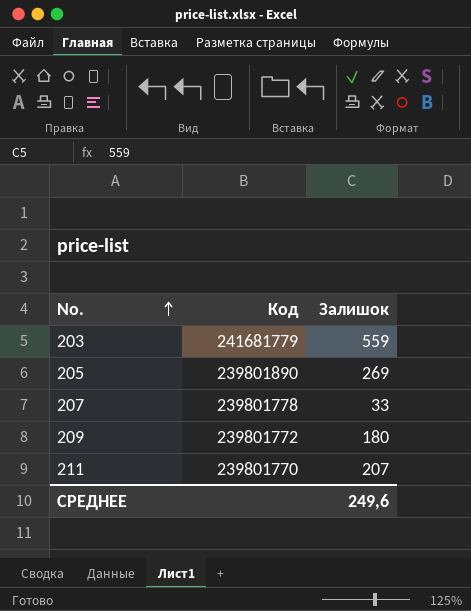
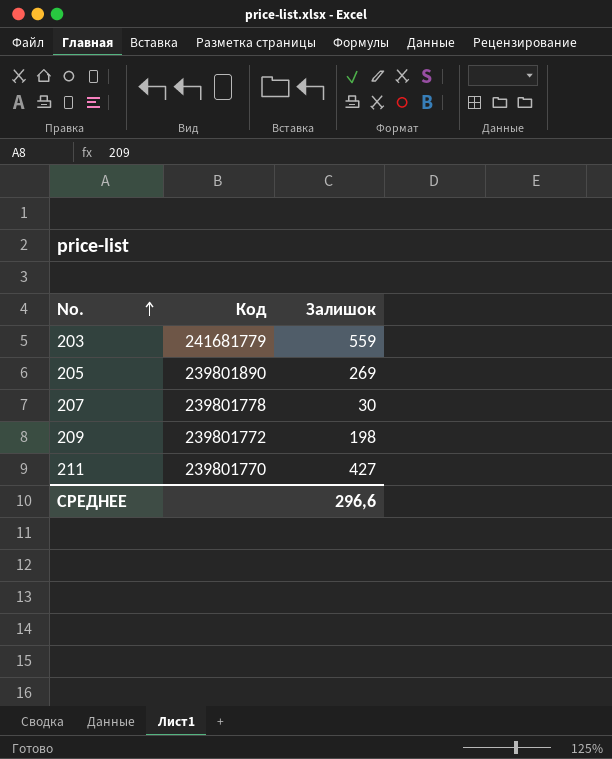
207 | Залишок: 33 -> 30
209 | Залишок: 180 -> 198
211 | Залишок: 207 -> 427
СРЕДНЕЕ | Залишок: 249,6 -> 296,6

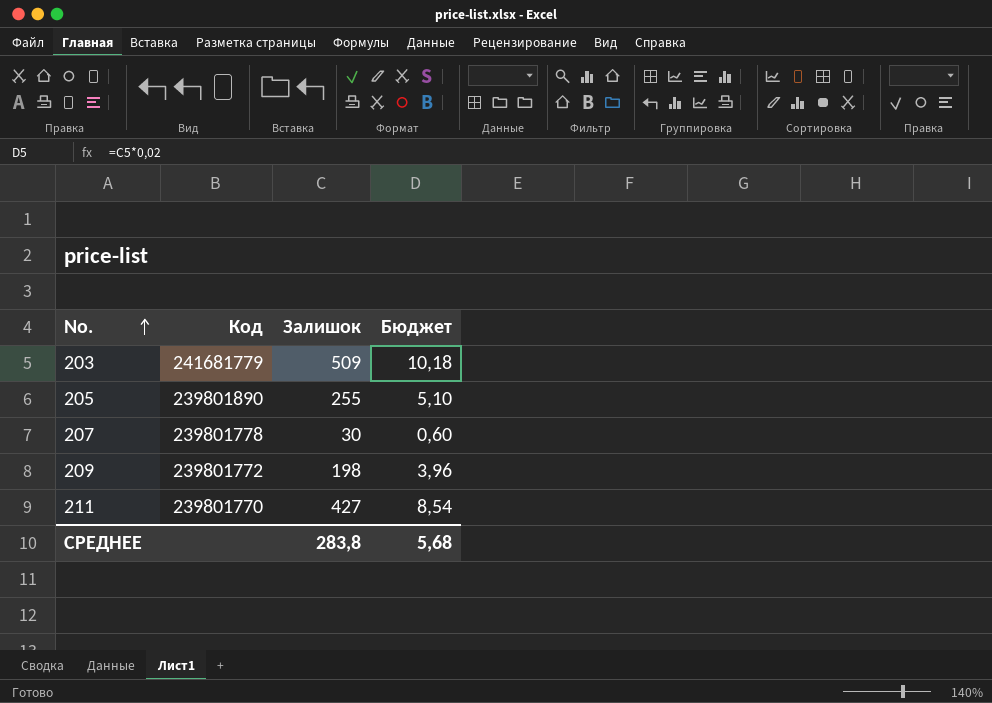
column Бюджет | formula: none -> [Залишок] * 0,02
203 | Залишок: 559 -> 509
205 | Залишок: 269 -> 255
СРЕДНЕЕ | Залишок: 296,6 -> 283,8

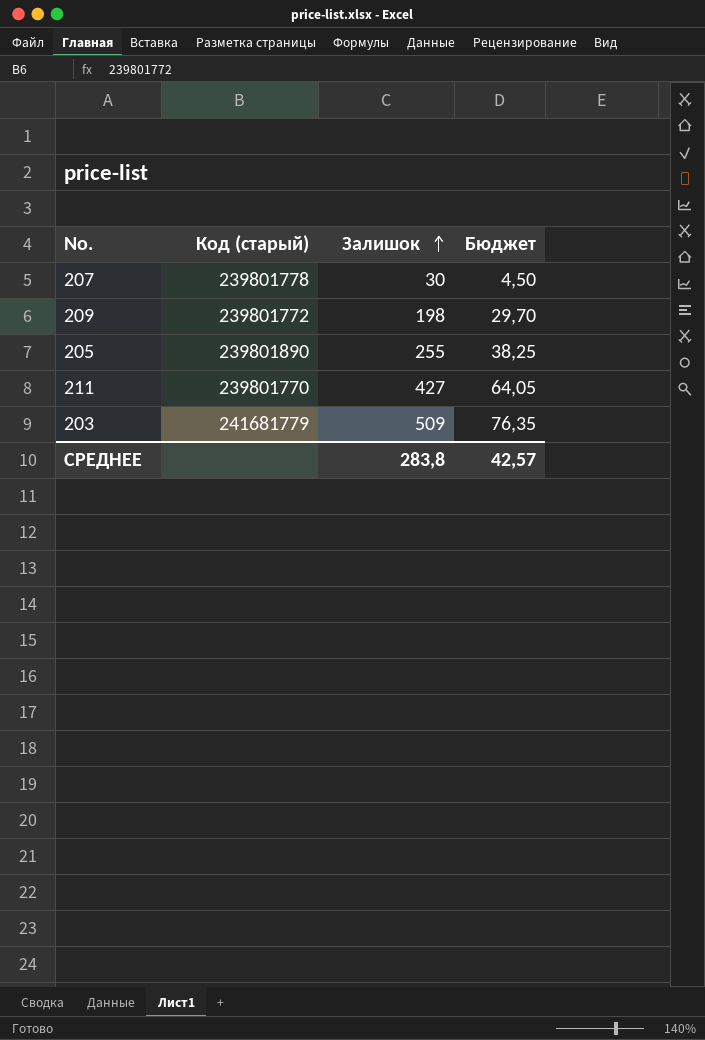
row order: No. ascending -> Залишок ascending
column name: Код -> Код (старый)
column Бюджет | formula: [Залишок] * 0,02 -> [Залишок] * 0,15
СРЕДНЕЕ | Бюджет: 5,68 -> 42,57

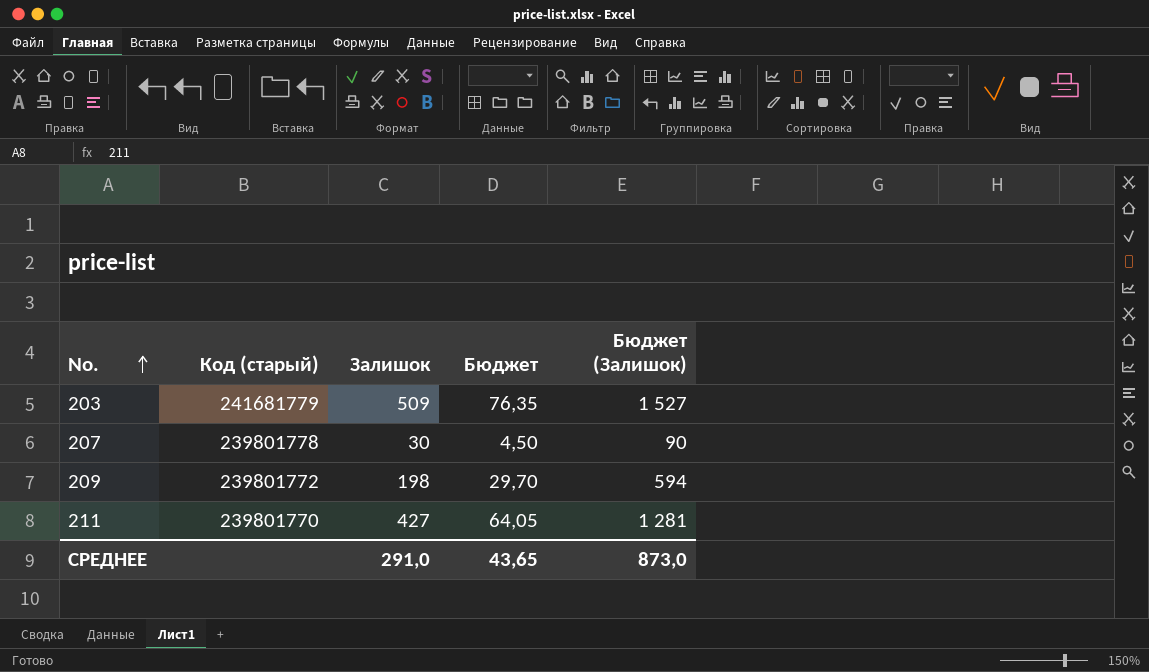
row order: Залишок ascending -> No. ascending
column Бюджет (Залишок) | formula: none -> [Залишок] * 3
row 205: 239801890 | 255 | 38,25 -> none
СРЕДНЕЕ | Залишок: 283,8 -> 291,0
СРЕДНЕЕ | Бюджет: 42,57 -> 43,65

